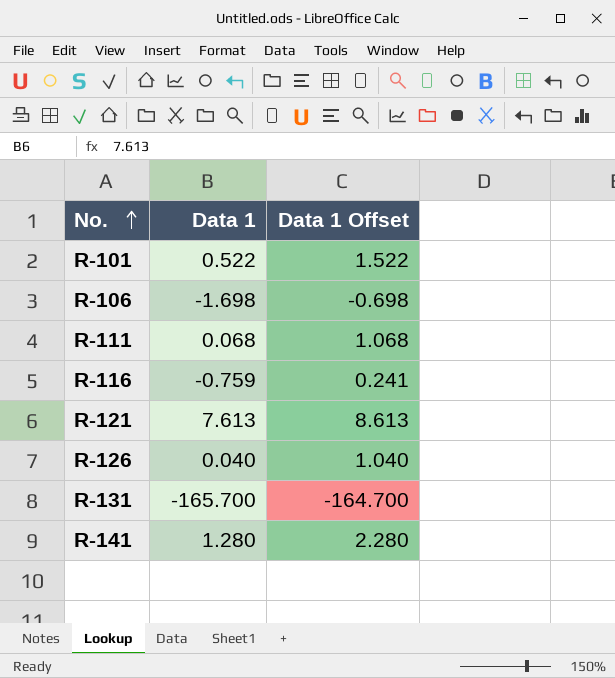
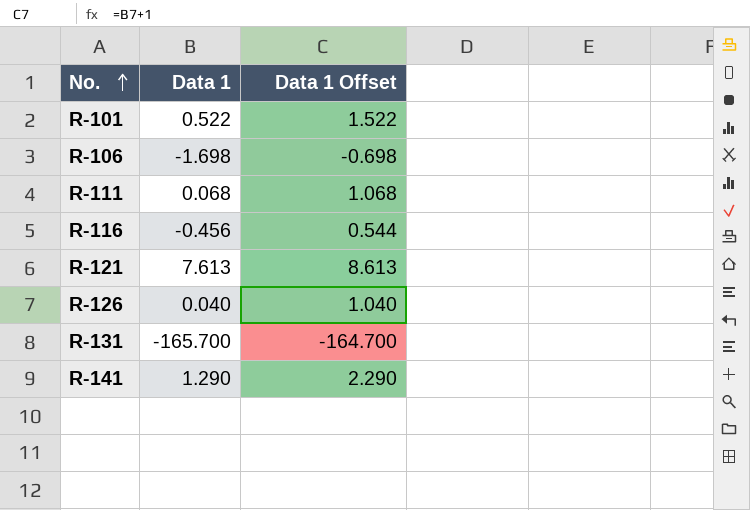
R-116 | Data 1: -0.759 -> -0.456
R-116 | Data 1 Offset: 0.241 -> 0.544
R-141 | Data 1: 1.280 -> 1.290
R-141 | Data 1 Offset: 2.280 -> 2.290

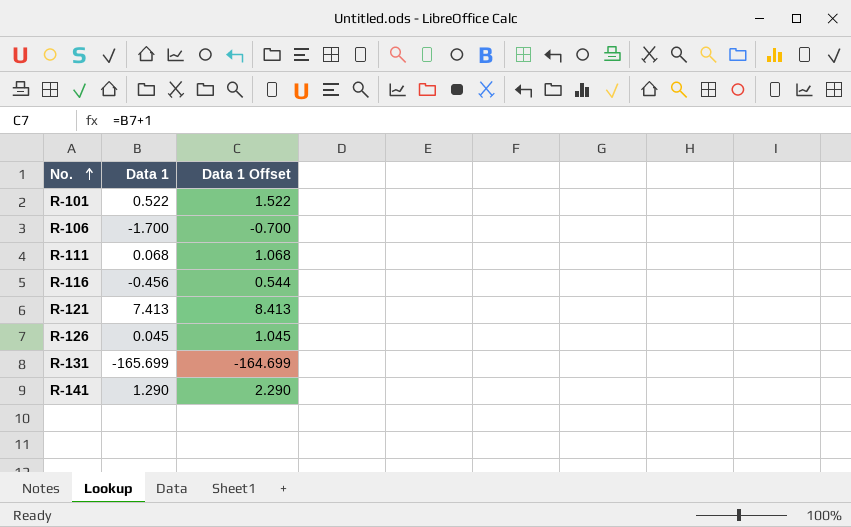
R-106 | Data 1: -1.698 -> -1.700
R-106 | Data 1 Offset: -0.698 -> -0.700
R-121 | Data 1: 7.613 -> 7.413
R-121 | Data 1 Offset: 8.613 -> 8.413
R-126 | Data 1: 0.040 -> 0.045
R-126 | Data 1 Offset: 1.040 -> 1.045
R-131 | Data 1: -165.700 -> -165.699
R-131 | Data 1 Offset: -164.700 -> -164.699

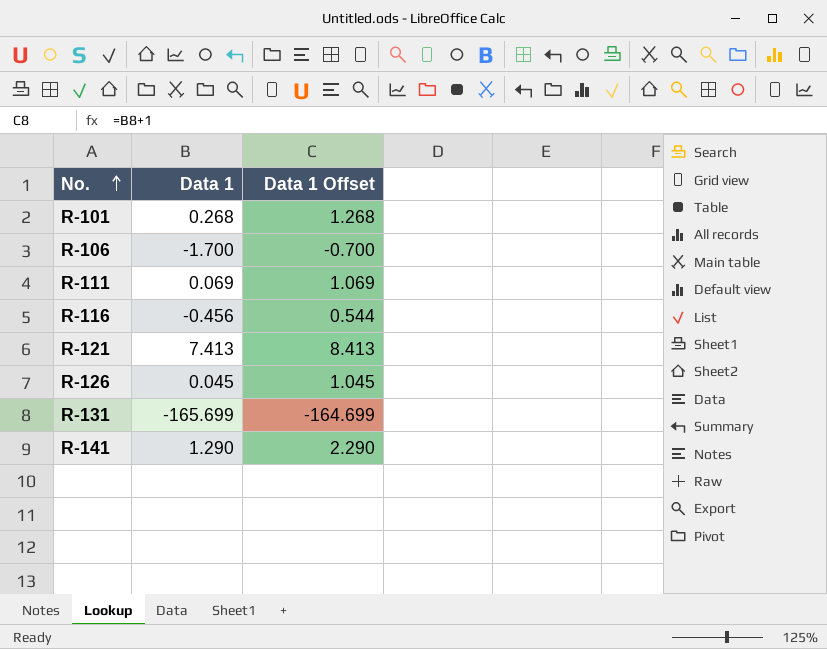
R-101 | Data 1: 0.522 -> 0.268
R-101 | Data 1 Offset: 1.522 -> 1.268
R-111 | Data 1: 0.068 -> 0.069
R-111 | Data 1 Offset: 1.068 -> 1.069

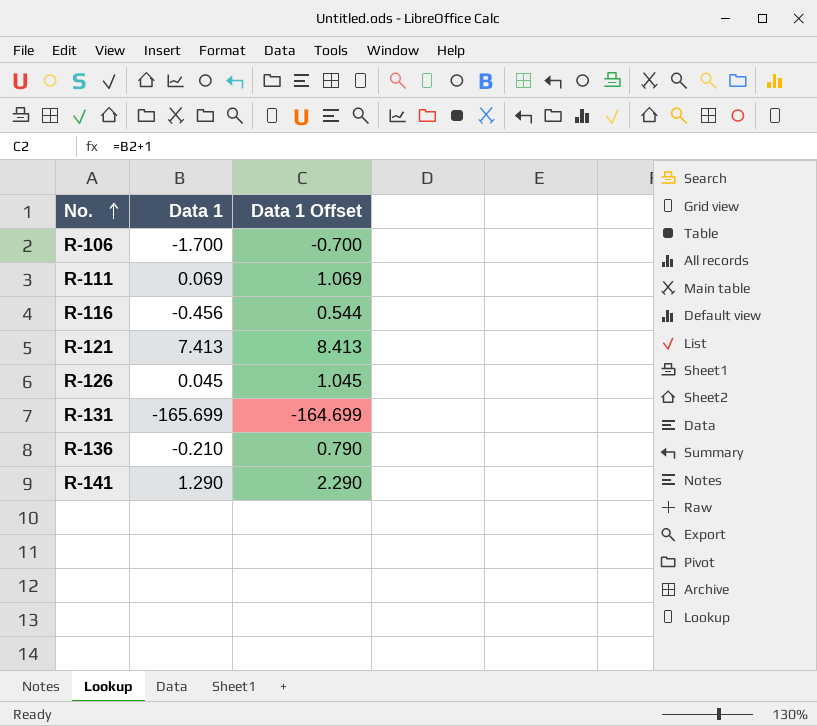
row R-101: 0.268 | 1.268 -> none
row R-136: none -> -0.210 | 0.790

